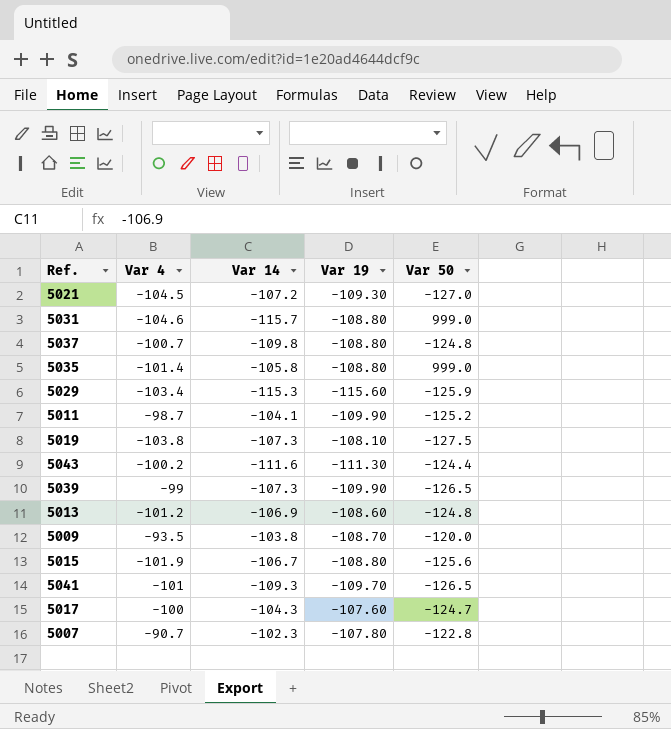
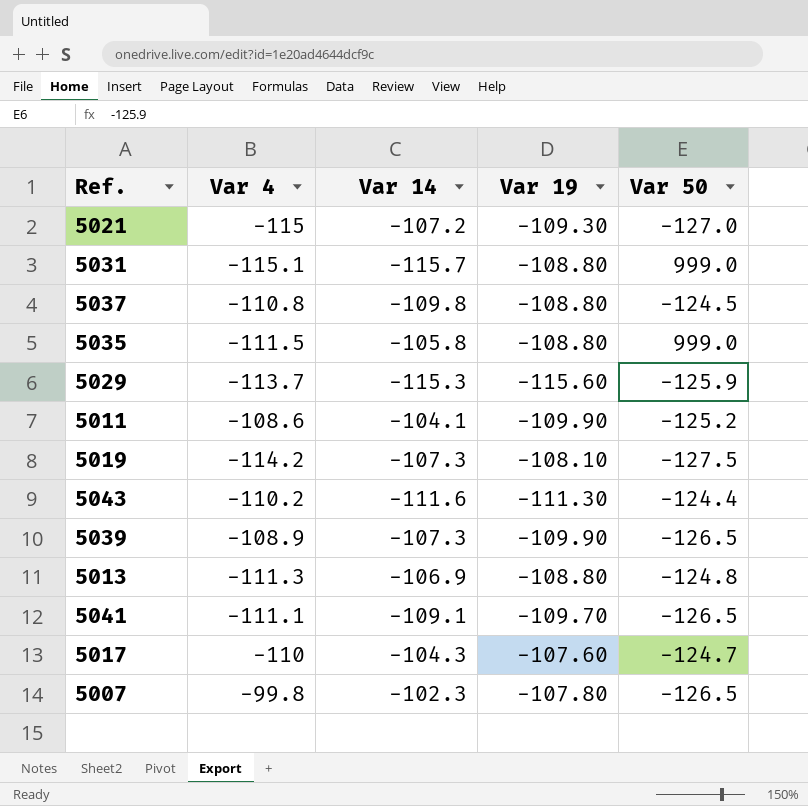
row 5009: -93.5 | -103.8 | -108.70 | -120.0 -> none
row 5015: -101.9 | -106.7 | -108.80 | -125.6 -> none
5021 | Var 4: -104.5 -> -115
5031 | Var 4: -104.6 -> -115.1
5037 | Var 4: -100.7 -> -110.8
5037 | Var 50: -124.8 -> -124.5
5035 | Var 4: -101.4 -> -111.5
5029 | Var 4: -103.4 -> -113.7
5011 | Var 4: -98.7 -> -108.6
5019 | Var 4: -103.8 -> -114.2
5043 | Var 4: -100.2 -> -110.2
5039 | Var 4: -99 -> -108.9
5013 | Var 4: -101.2 -> -111.3
5013 | Var 19: -108.60 -> -108.80
5041 | Var 4: -101 -> -111.1
5041 | Var 14: -109.3 -> -109.1
5017 | Var 4: -100 -> -110
5007 | Var 4: -90.7 -> -99.8
5007 | Var 50: -122.8 -> -126.5

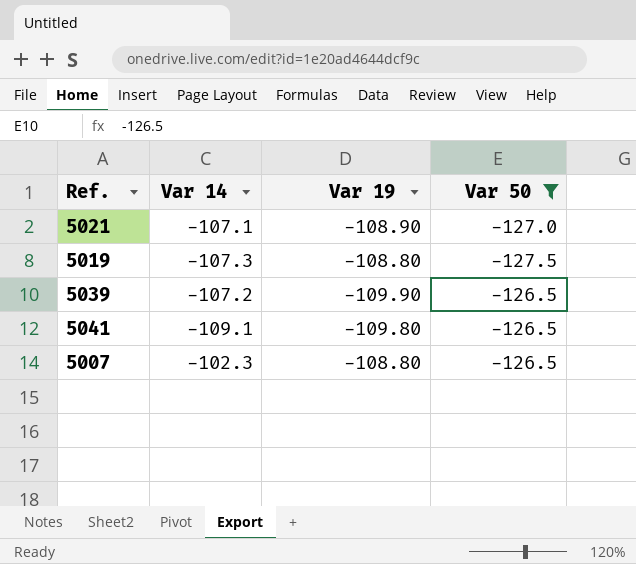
filter: none -> Var 50 <= -126.5
column Var 4 | position: 2 -> none
5021 | Var 14: -107.2 -> -107.1
5021 | Var 19: -109.30 -> -108.90
5019 | Var 19: -108.10 -> -108.80
5039 | Var 14: -107.3 -> -107.2
5041 | Var 19: -109.70 -> -109.80
5007 | Var 19: -107.80 -> -108.80

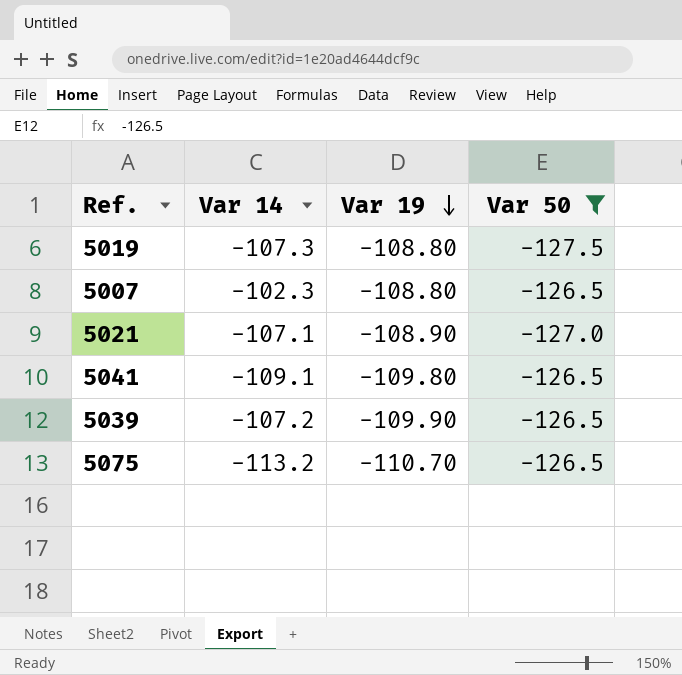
row order: none -> Var 19 descending
row 5075: none -> -113.2 | -110.70 | -126.5

